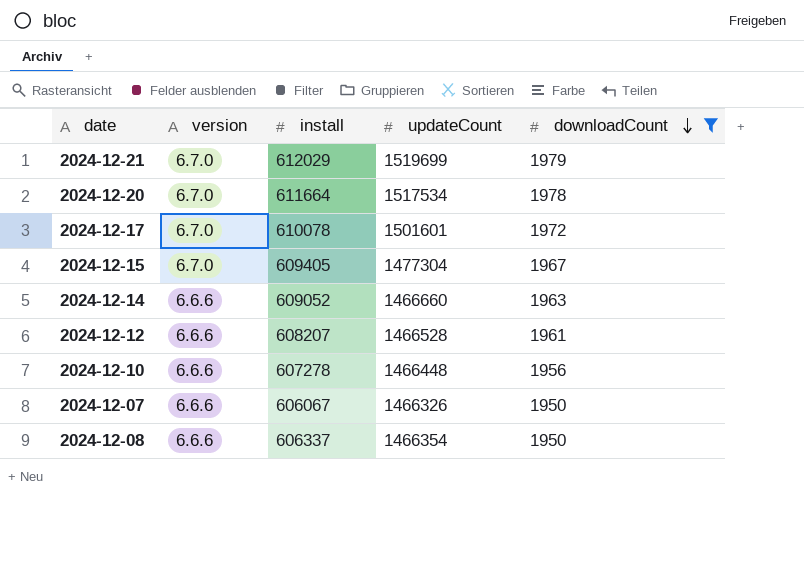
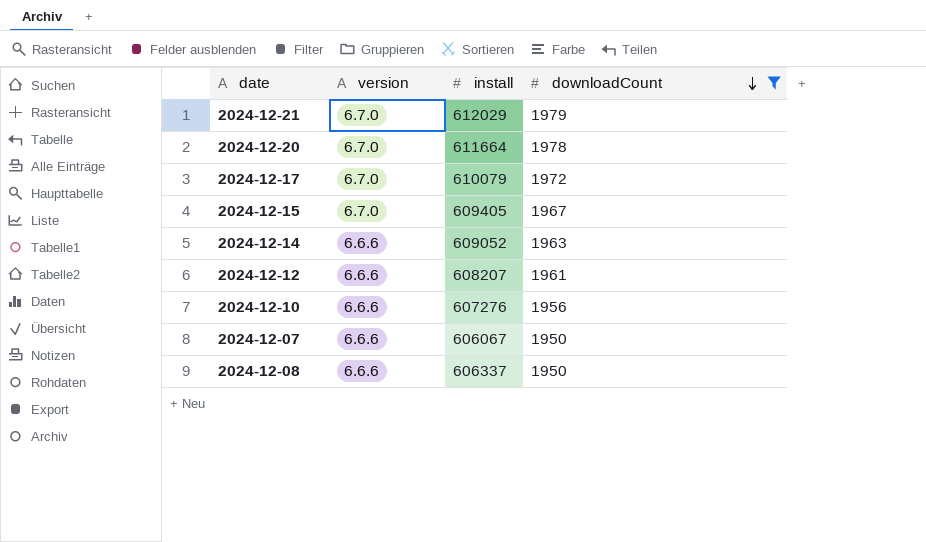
column updateCount | position: 4 -> none
2024-12-17 | install: 610078 -> 610079
2024-12-10 | install: 607278 -> 607276

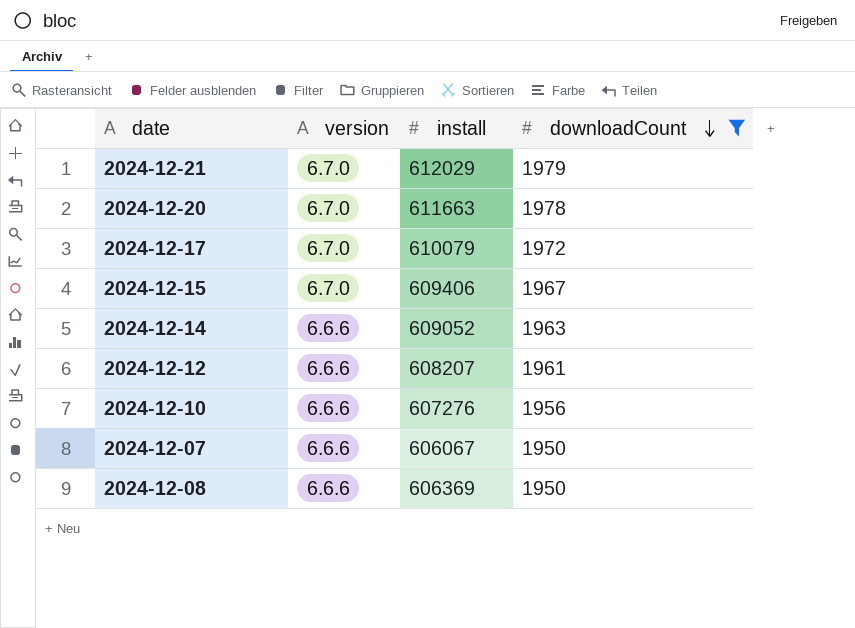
2024-12-20 | install: 611664 -> 611663
2024-12-15 | install: 609405 -> 609406
2024-12-08 | install: 606337 -> 606369

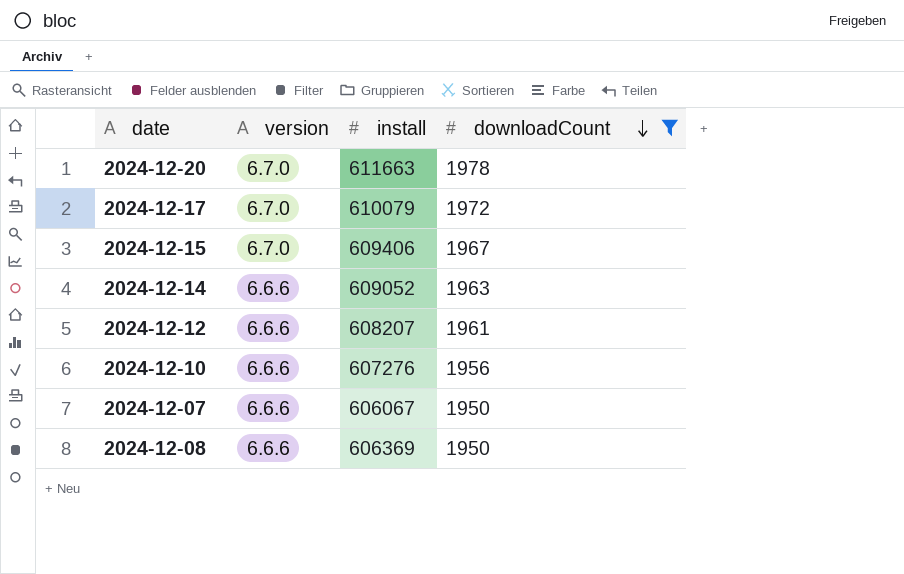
row 2024-12-21: 6.7.0 | 612029 | 1979 -> none

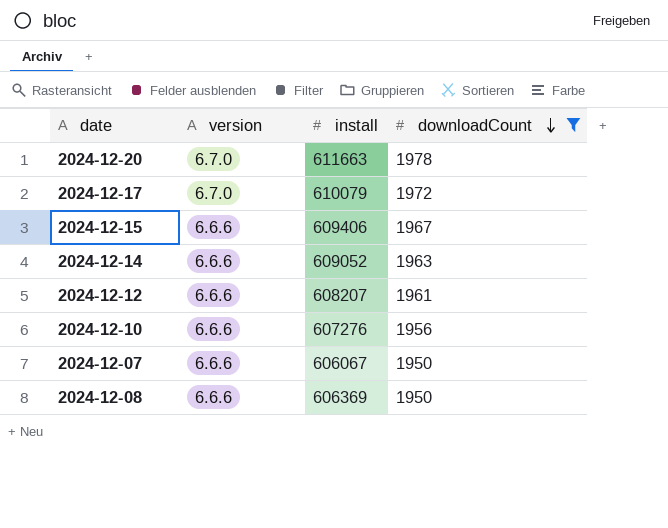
2024-12-15 | version: 6.7.0 -> 6.6.6

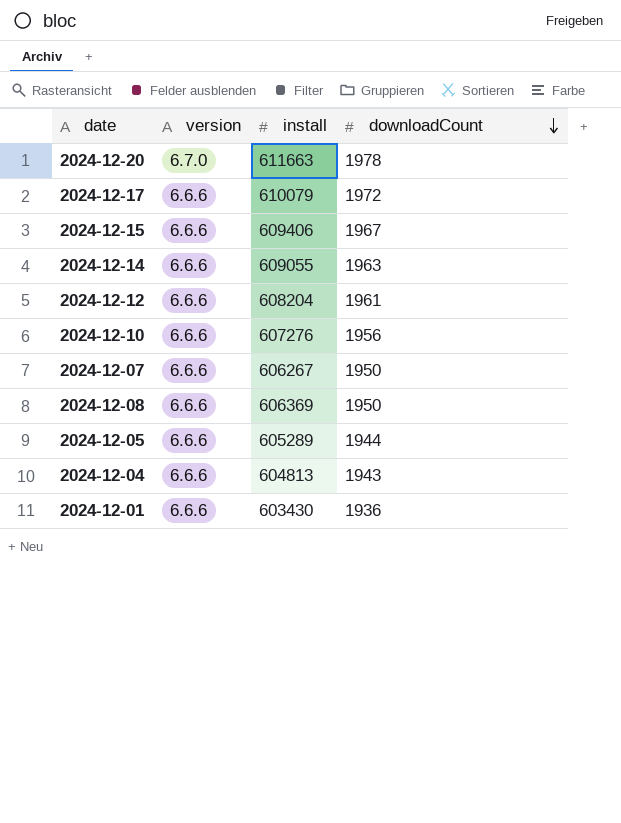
filter: downloadCount >= 1950 -> none
2024-12-17 | version: 6.7.0 -> 6.6.6
2024-12-14 | install: 609052 -> 609055
2024-12-12 | install: 608207 -> 608204
2024-12-07 | install: 606067 -> 606267

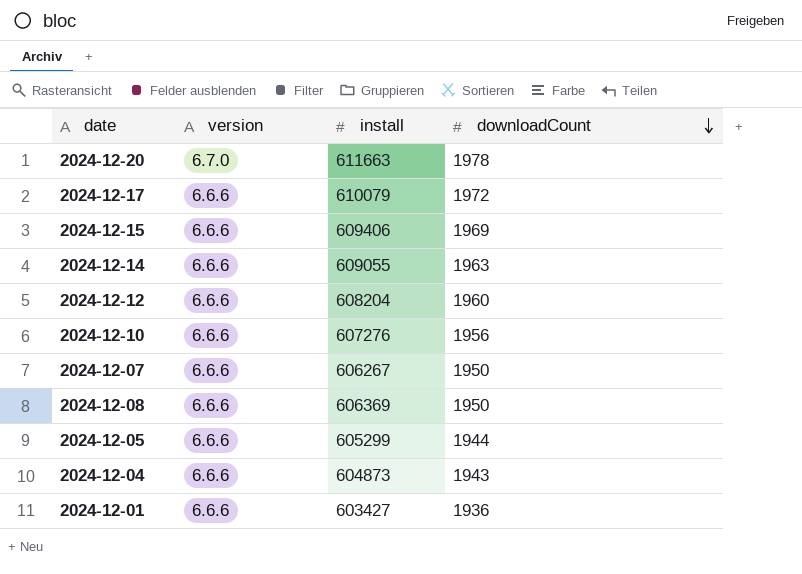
2024-12-15 | downloadCount: 1967 -> 1969
2024-12-12 | downloadCount: 1961 -> 1960
2024-12-05 | install: 605289 -> 605299
2024-12-04 | install: 604813 -> 604873
2024-12-01 | install: 603430 -> 603427

